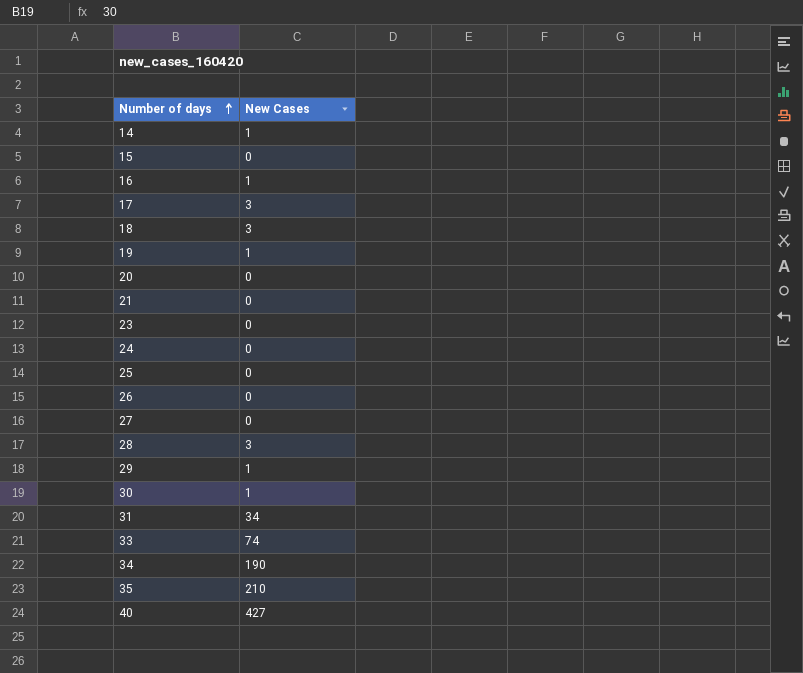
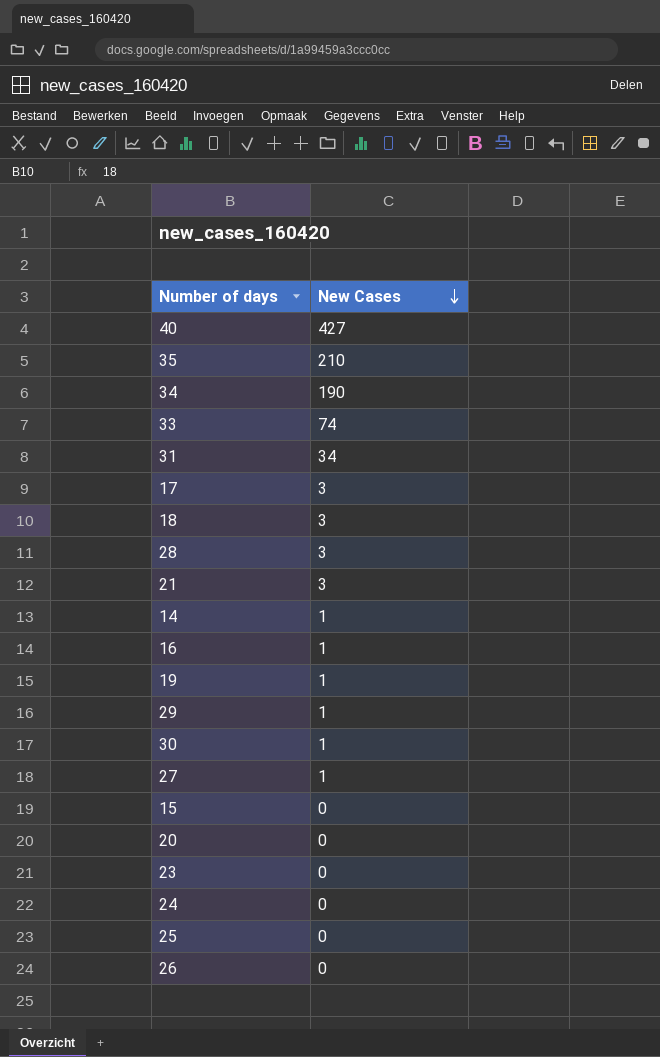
row order: Number of days ascending -> New Cases descending
21 | New Cases: 0 -> 3
27 | New Cases: 0 -> 1

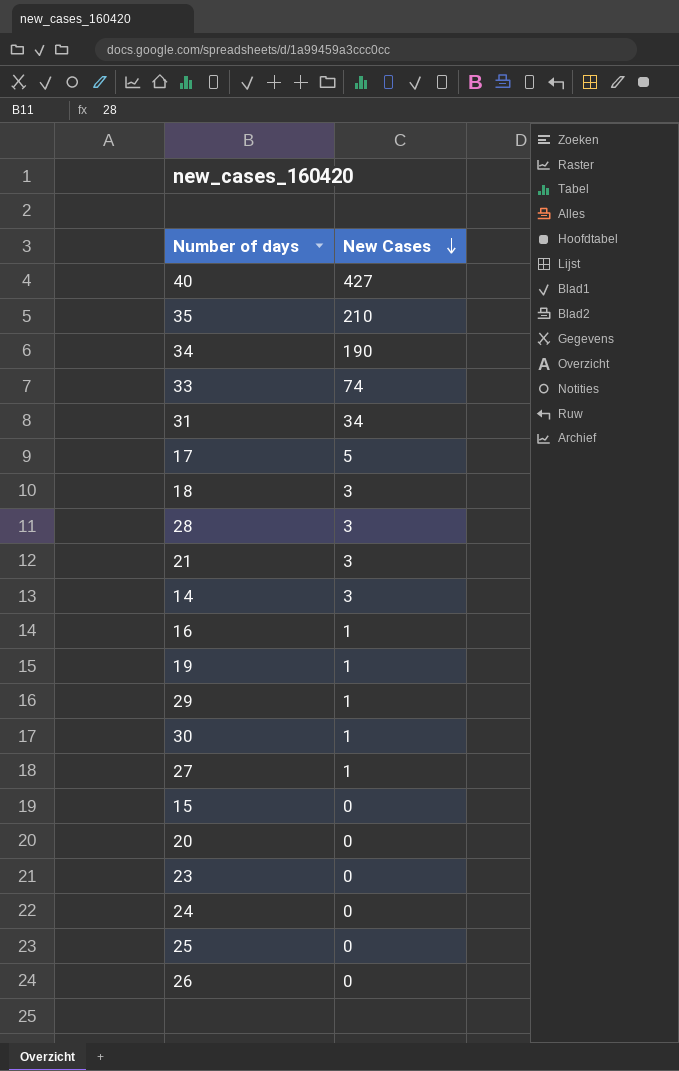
17 | New Cases: 3 -> 5
14 | New Cases: 1 -> 3

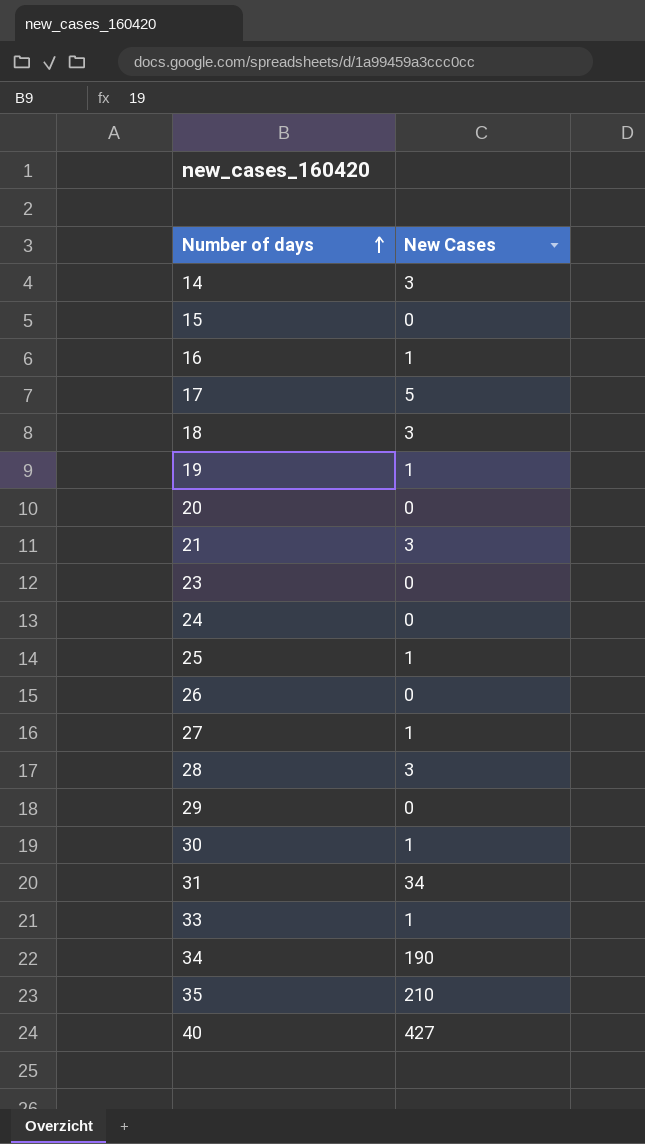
row order: New Cases descending -> Number of days ascending
25 | New Cases: 0 -> 1
29 | New Cases: 1 -> 0
33 | New Cases: 74 -> 1

